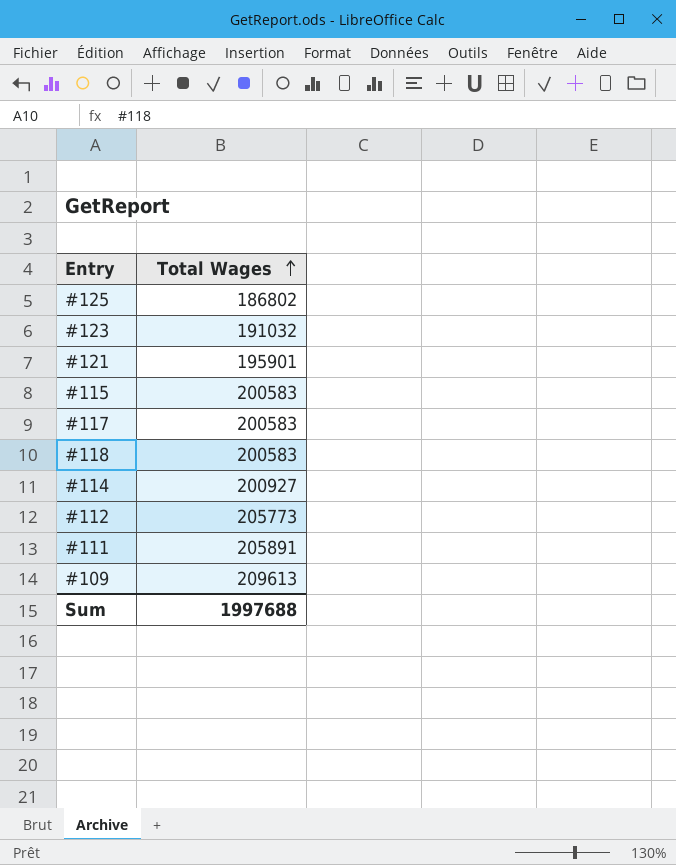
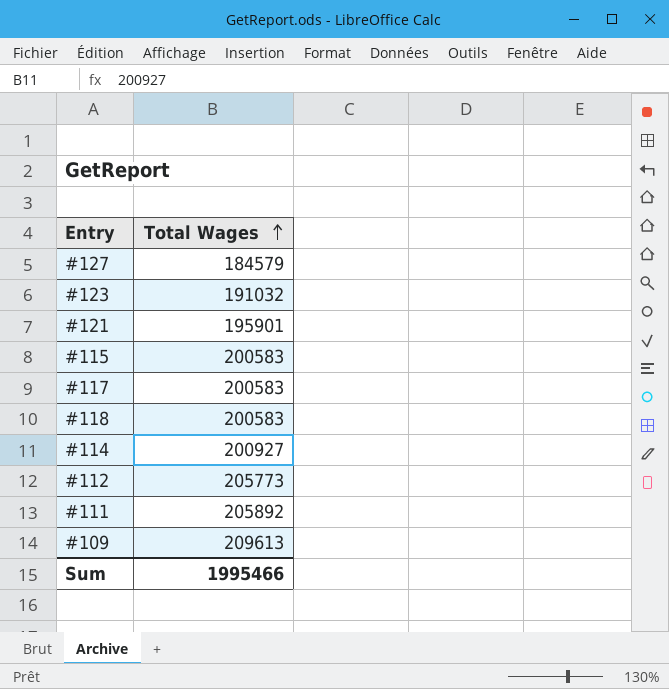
row #125: 186802 -> none
row #127: none -> 184579
#111 | Total Wages: 205891 -> 205892
Sum | Total Wages: 1997688 -> 1995466

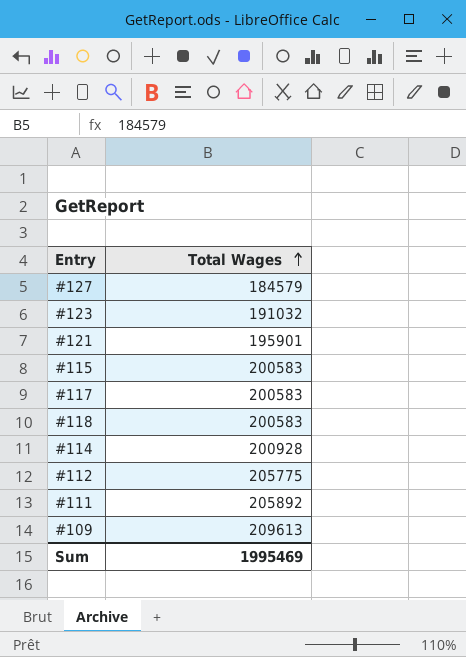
#114 | Total Wages: 200927 -> 200928
#112 | Total Wages: 205773 -> 205775
Sum | Total Wages: 1995466 -> 1995469

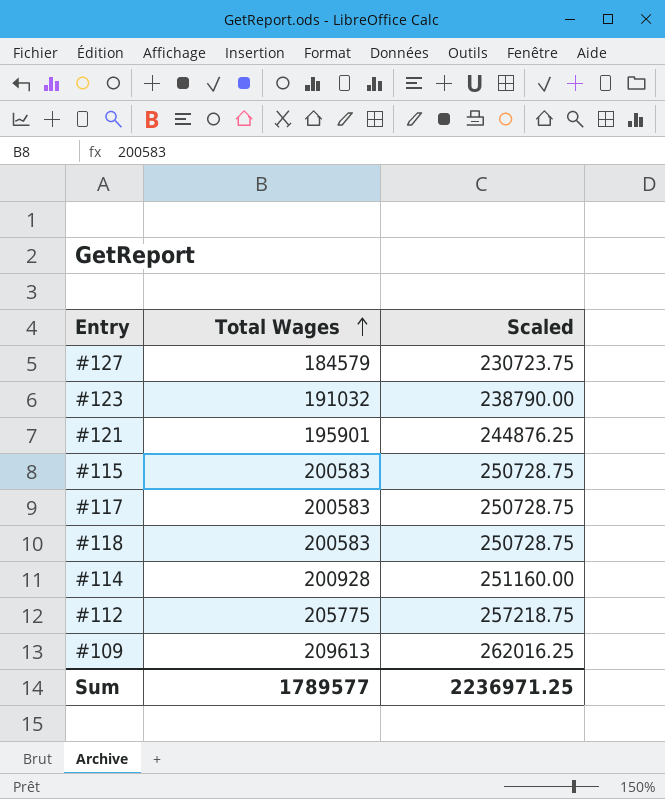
column Scaled | formula: none -> [Total Wages] * 1.25
row #111: 205892 -> none
Sum | Total Wages: 1995469 -> 1789577

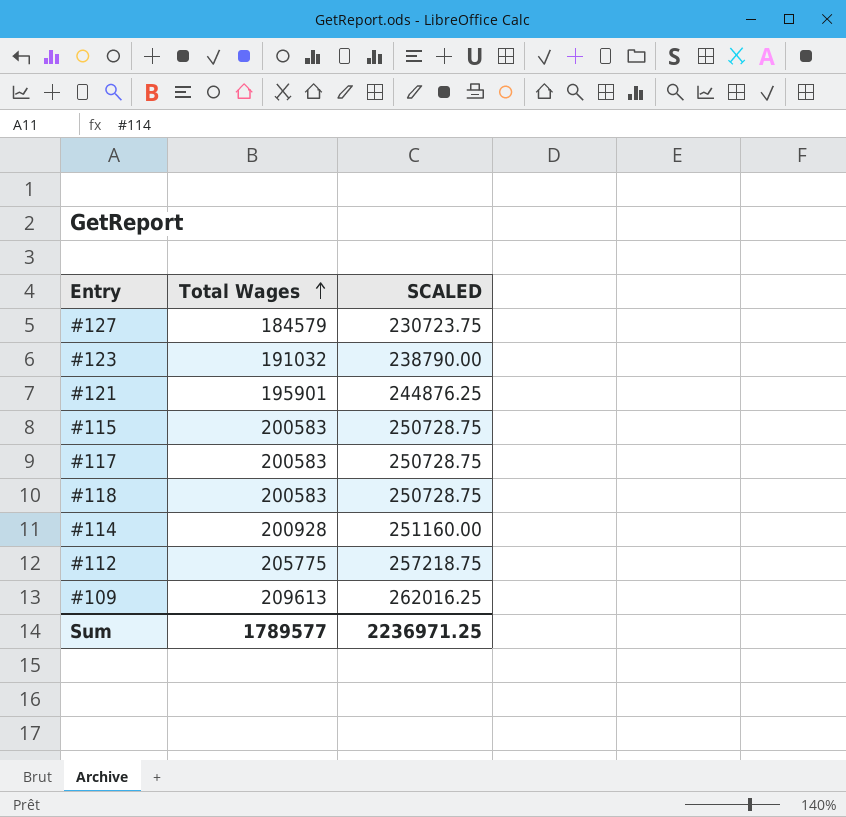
column name: Scaled -> SCALED

